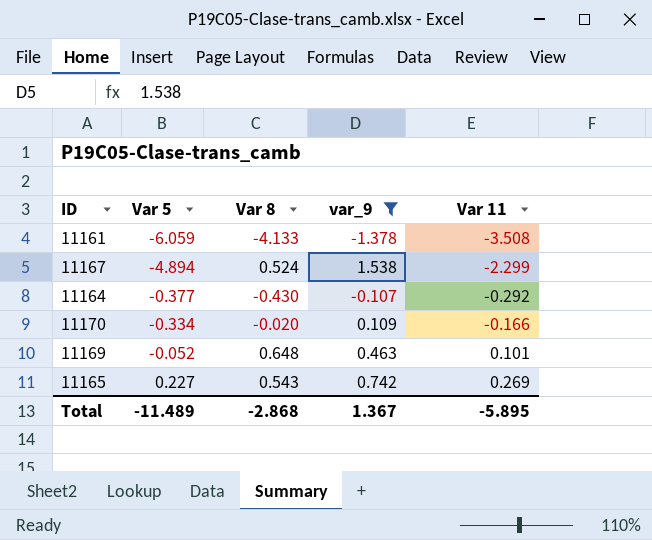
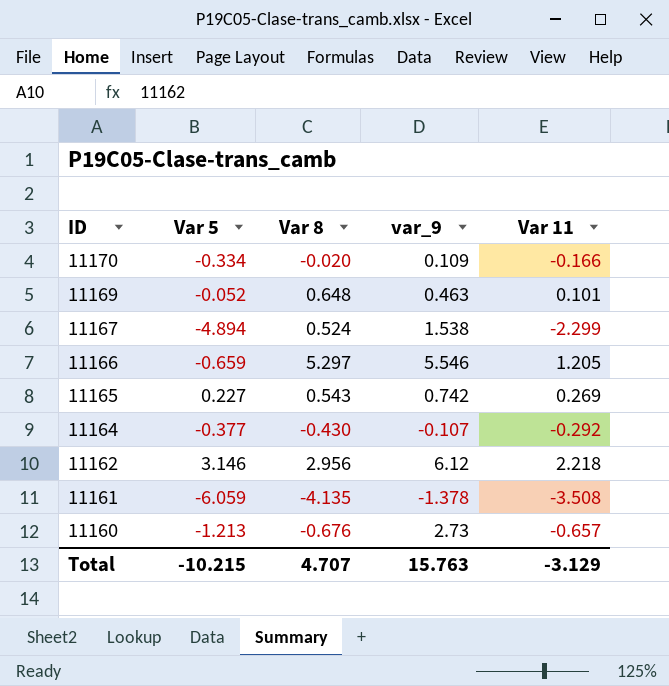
filter: var_9 <= 1.538 -> none
row order: Var 5 ascending -> ID descending
11161 | Var 8: -4.133 -> -4.135
Total | Var 5: -11.489 -> -10.215
Total | Var 8: -2.868 -> 4.707
Total | var_9: 1.367 -> 15.763
Total | Var 11: -5.895 -> -3.129

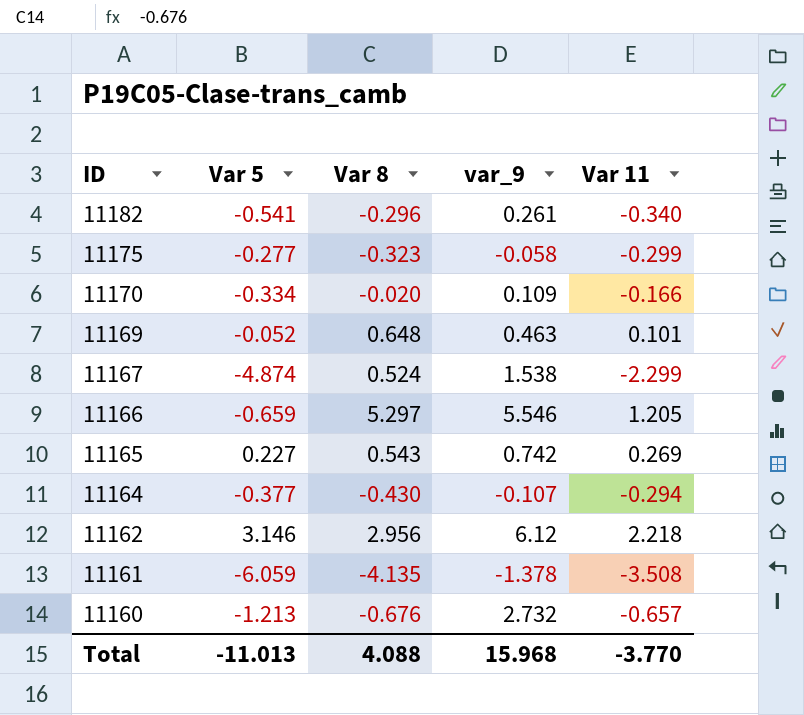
row 11182: none -> -0.541 | -0.296 | 0.261 | -0.340
row 11175: none -> -0.277 | -0.323 | -0.058 | -0.299
11167 | Var 5: -4.894 -> -4.874
11164 | Var 11: -0.292 -> -0.294
11160 | var_9: 2.73 -> 2.732
Total | Var 5: -10.215 -> -11.013
Total | Var 8: 4.707 -> 4.088
Total | var_9: 15.763 -> 15.968
Total | Var 11: -3.129 -> -3.770

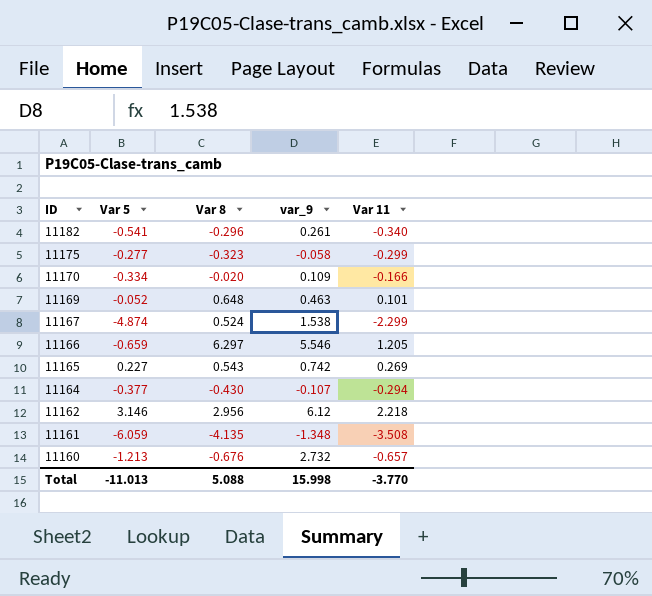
11166 | Var 8: 5.297 -> 6.297
11161 | var_9: -1.378 -> -1.348
Total | Var 8: 4.088 -> 5.088
Total | var_9: 15.968 -> 15.998

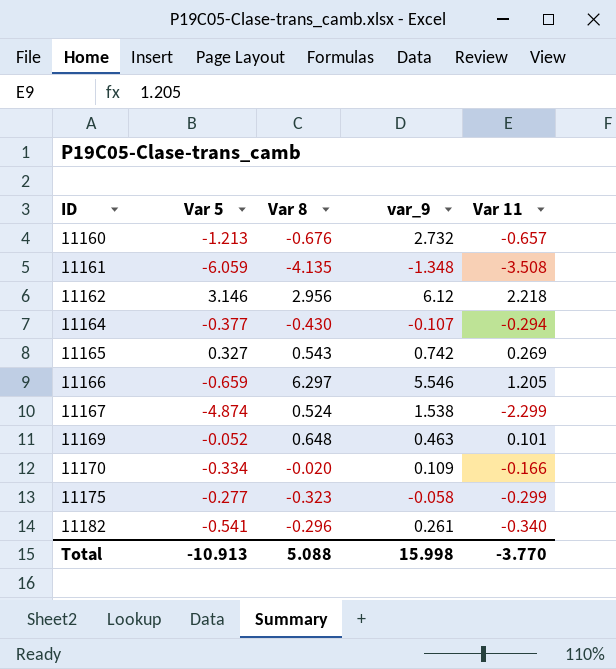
row order: ID descending -> ID ascending
11165 | Var 5: 0.227 -> 0.327
Total | Var 5: -11.013 -> -10.913

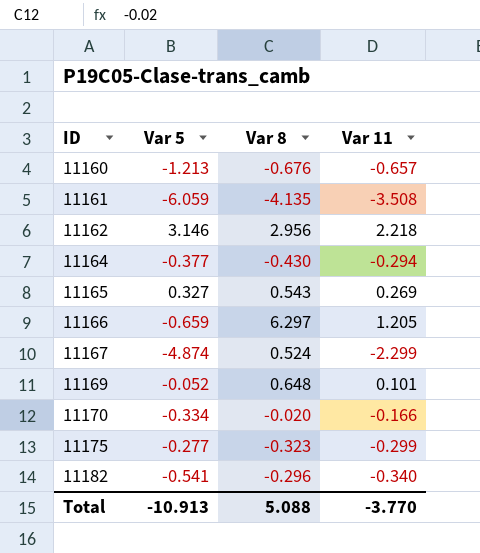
column var_9 | position: 4 -> none

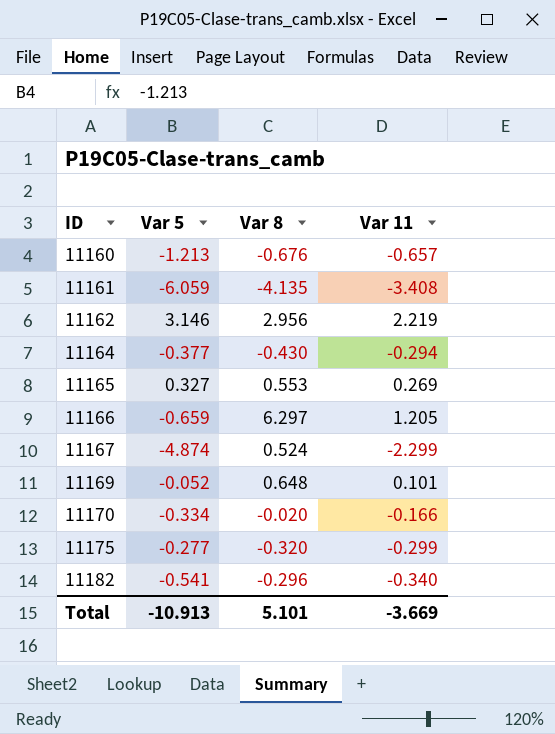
11161 | Var 11: -3.508 -> -3.408
11162 | Var 11: 2.218 -> 2.219
11165 | Var 8: 0.543 -> 0.553
11175 | Var 8: -0.323 -> -0.320
Total | Var 8: 5.088 -> 5.101
Total | Var 11: -3.770 -> -3.669

